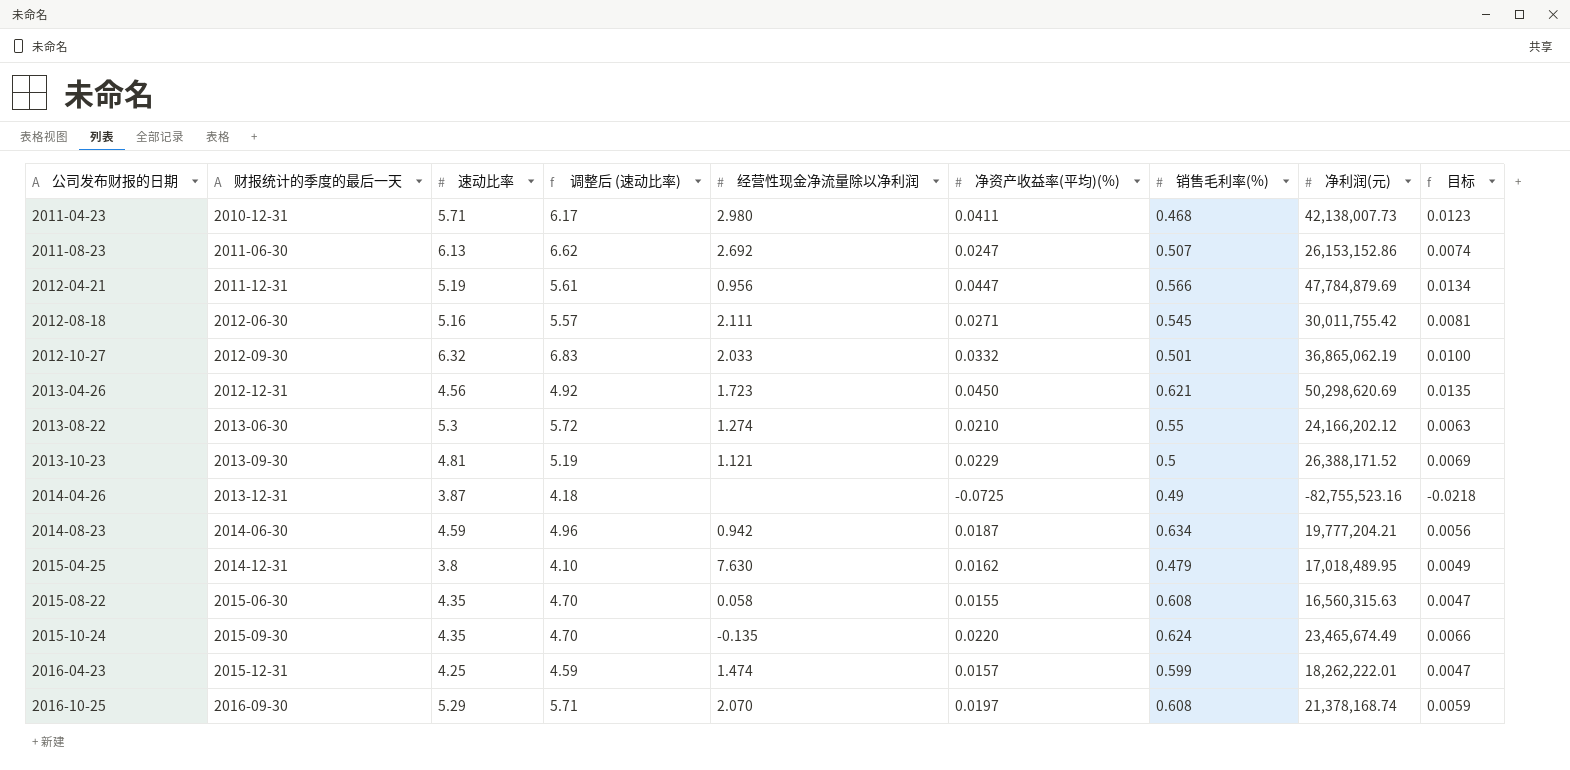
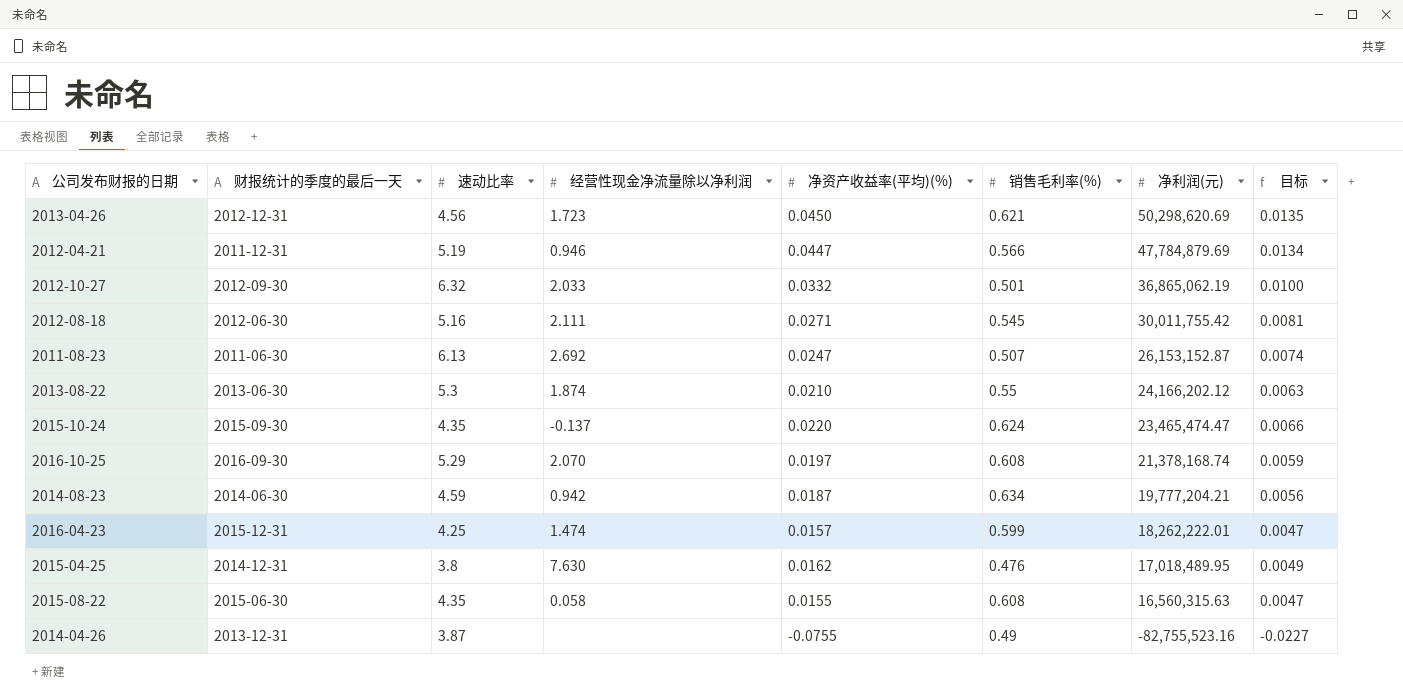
row order: 公司发布财报的日期 ascending -> 净利润(元) descending
column 调整后 (速动比率) | formula: [速动比率] * 1.08 -> none
row 2011-04-23: 2010-12-31 | 5.71 | 6.17 | 2.980 | 0.0411 | 0.468 | 42,138,007.73 | 0.0123 -> none
row 2013-10-23: 2013-09-30 | 4.81 | 5.19 | 1.121 | 0.0229 | 0.5 | 26,388,171.52 | 0.0069 -> none
2012-04-21 | 经营性现金净流量除以净利润: 0.956 -> 0.946
2011-08-23 | 净利润(元): 26,153,152.86 -> 26,153,152.87
2013-08-22 | 经营性现金净流量除以净利润: 1.274 -> 1.874
2015-10-24 | 经营性现金净流量除以净利润: -0.135 -> -0.137
2015-10-24 | 净利润(元): 23,465,674.49 -> 23,465,474.47
2015-04-25 | 销售毛利率(%): 0.479 -> 0.476
2014-04-26 | 净资产收益率(平均)(%): -0.0725 -> -0.0755
2014-04-26 | 目标: -0.0218 -> -0.0227

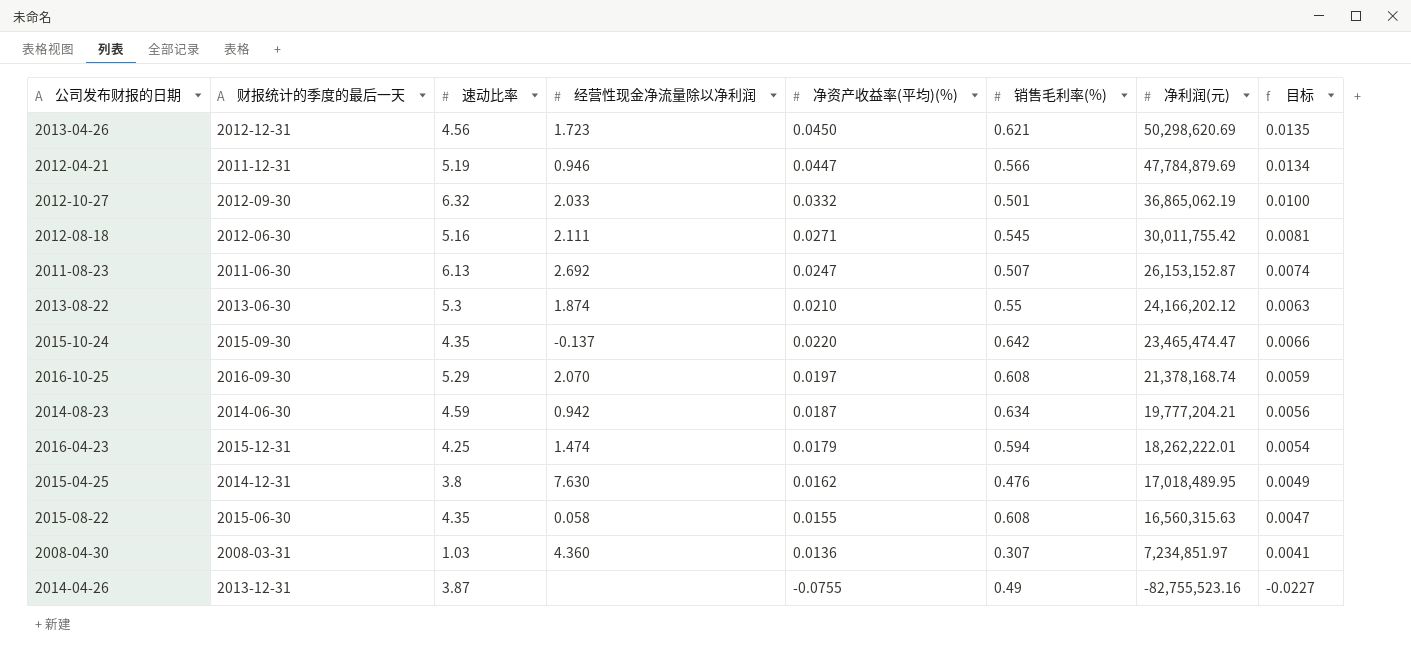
2015-10-24 | 销售毛利率(%): 0.624 -> 0.642
2016-04-23 | 净资产收益率(平均)(%): 0.0157 -> 0.0179
2016-04-23 | 销售毛利率(%): 0.599 -> 0.594
2016-04-23 | 目标: 0.0047 -> 0.0054
row 2008-04-30: none -> 2008-03-31 | 1.03 | 4.360 | 0.0136 | 0.307 | 7,234,851.97 | 0.0041

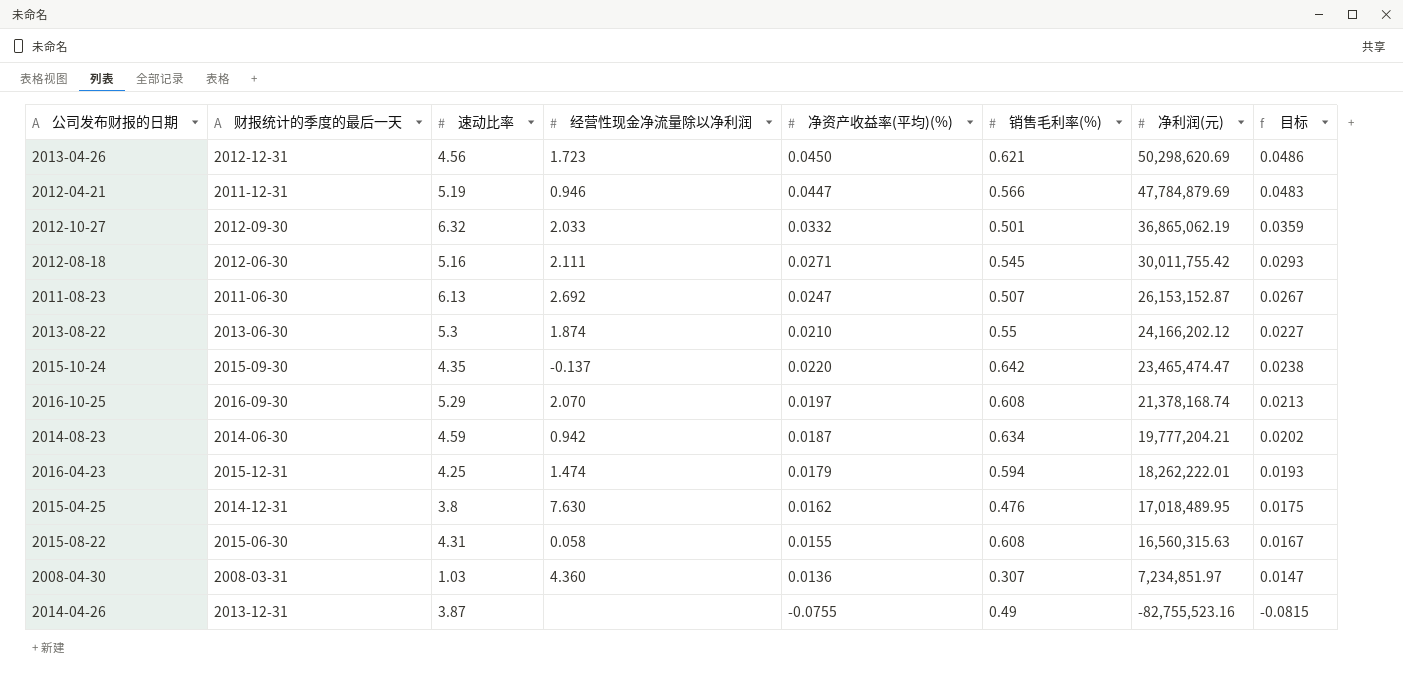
column 目标 | formula: [净资产收益率(平均)(%)] * 0.3 -> [净资产收益率(平均)(%)] * 1.08
2015-08-22 | 速动比率: 4.35 -> 4.31

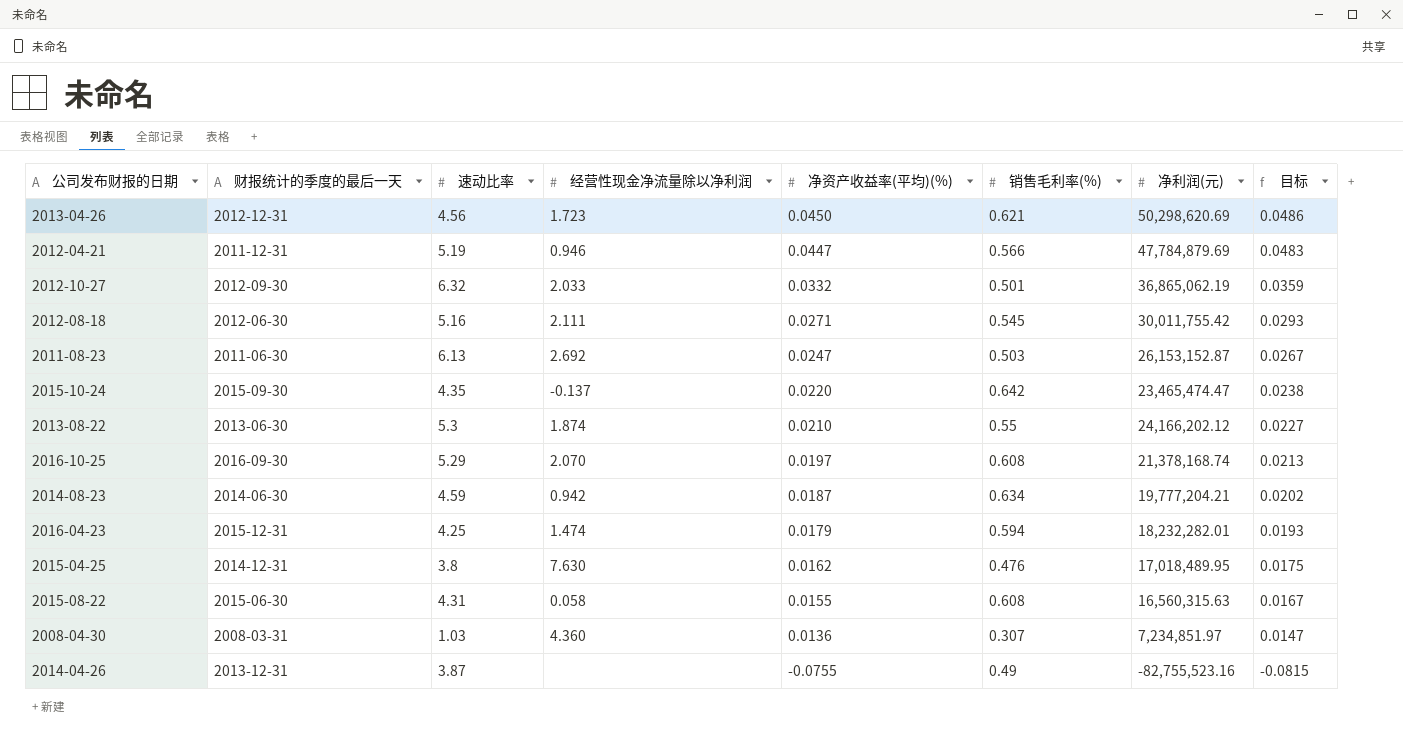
row order: 净利润(元) descending -> 净资产收益率(平均)(%) descending
2011-08-23 | 销售毛利率(%): 0.507 -> 0.503
2016-04-23 | 净利润(元): 18,262,222.01 -> 18,232,282.01

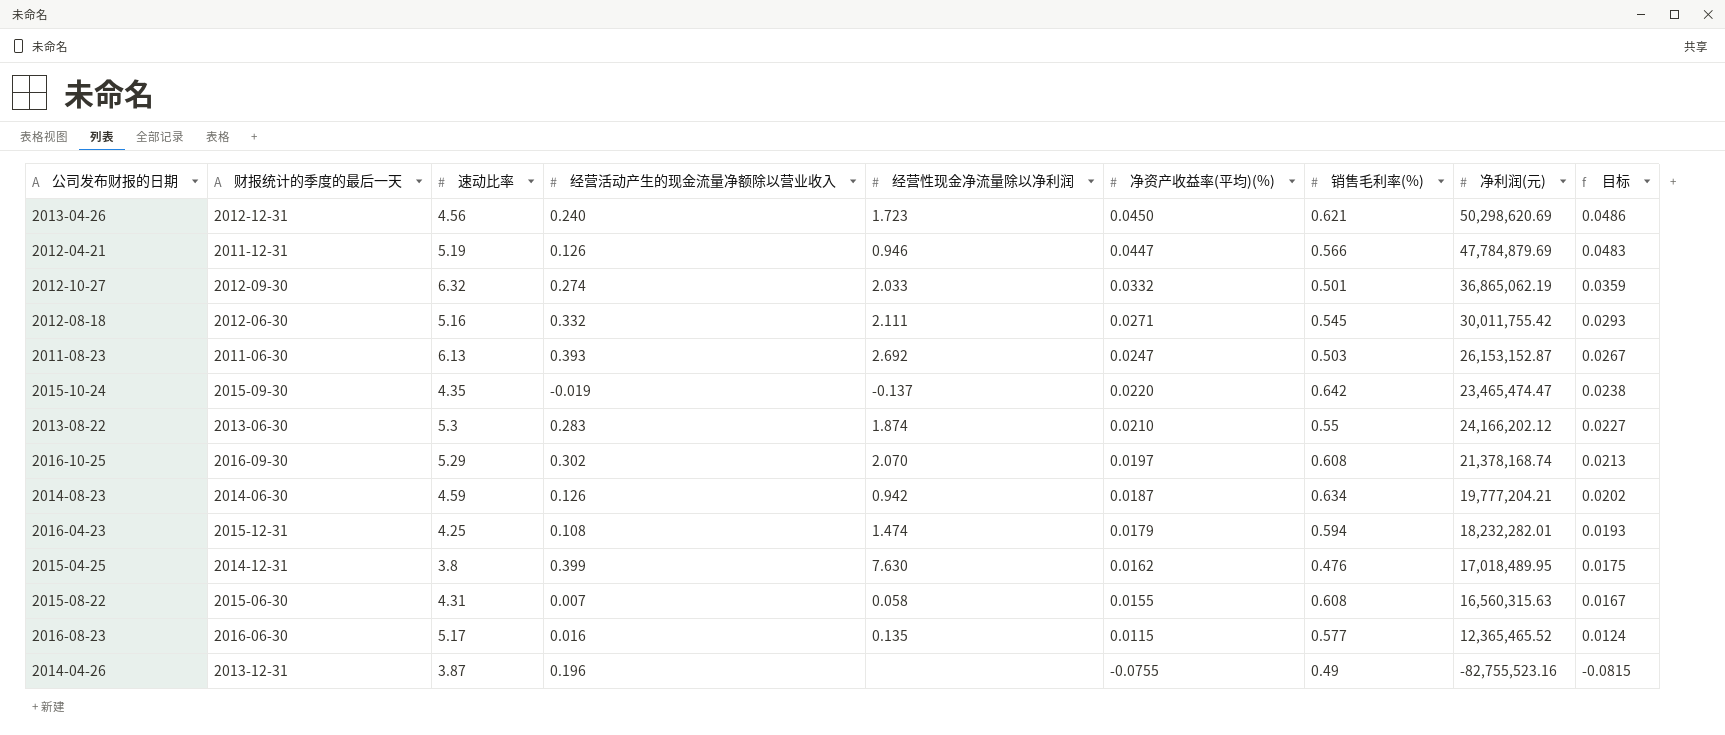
column 经营活动产生的现金流量净额除以营业收入 | position: none -> 4
row 2008-04-30: 2008-03-31 | 1.03 | 4.360 | 0.0136 | 0.307 | 7,234,851.97 | 0.0147 -> none
row 2016-08-23: none -> 2016-06-30 | 5.17 | 0.016 | 0.135 | 0.0115 | 0.577 | 12,365,465.52 | 0.0124

